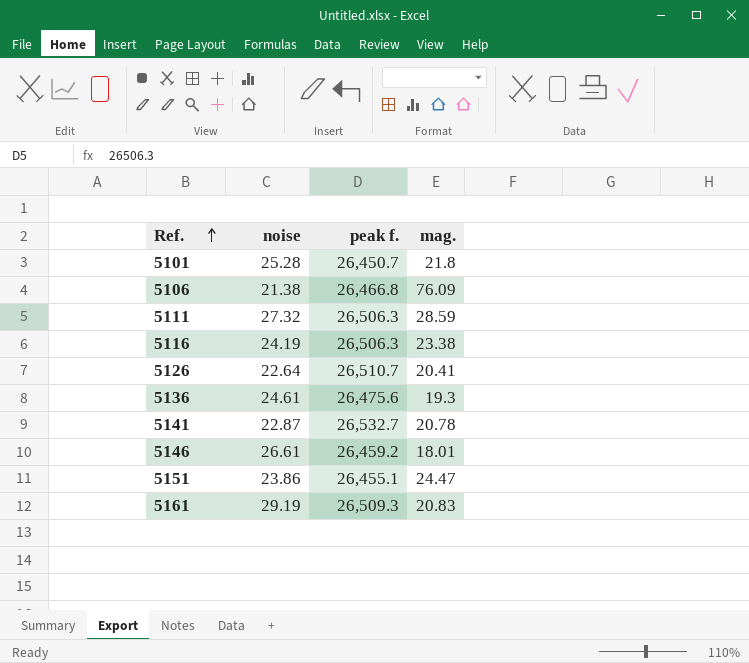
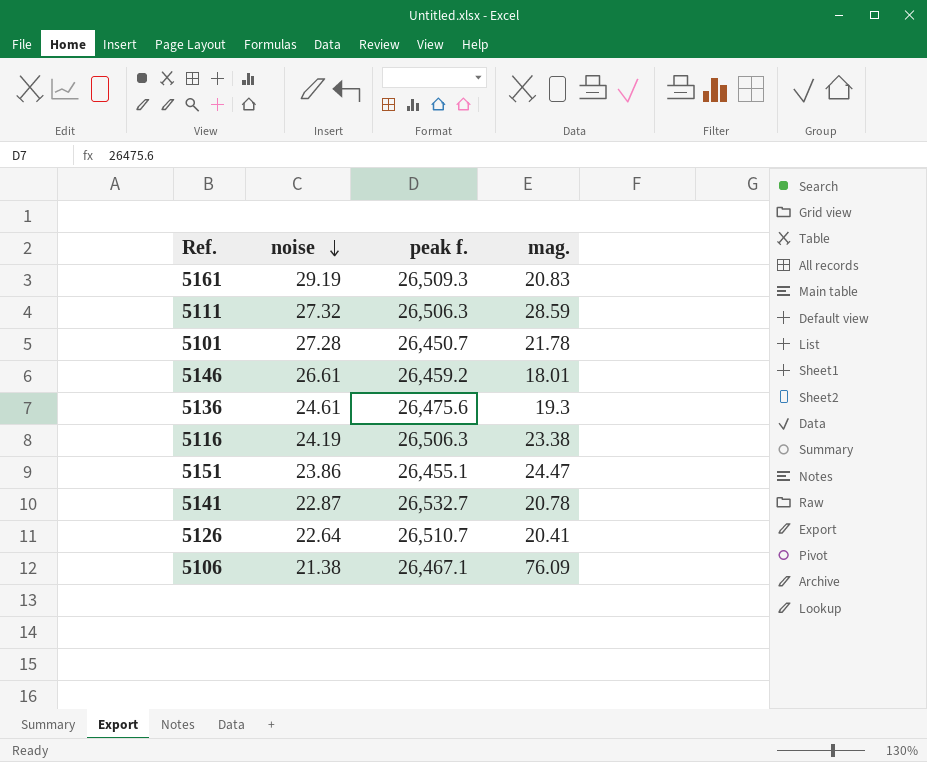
row order: Ref. ascending -> noise descending
5101 | noise: 25.28 -> 27.28
5101 | mag.: 21.8 -> 21.78
5106 | peak f.: 26,466.8 -> 26,467.1

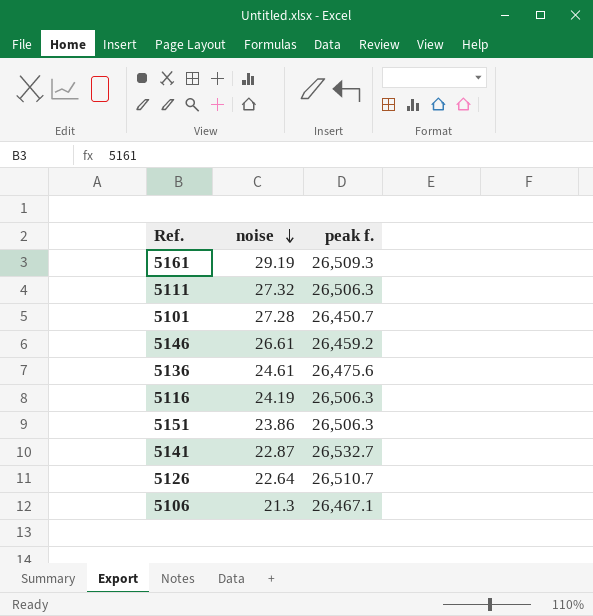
column mag. | position: 4 -> none
5151 | peak f.: 26,455.1 -> 26,506.3
5106 | noise: 21.38 -> 21.3

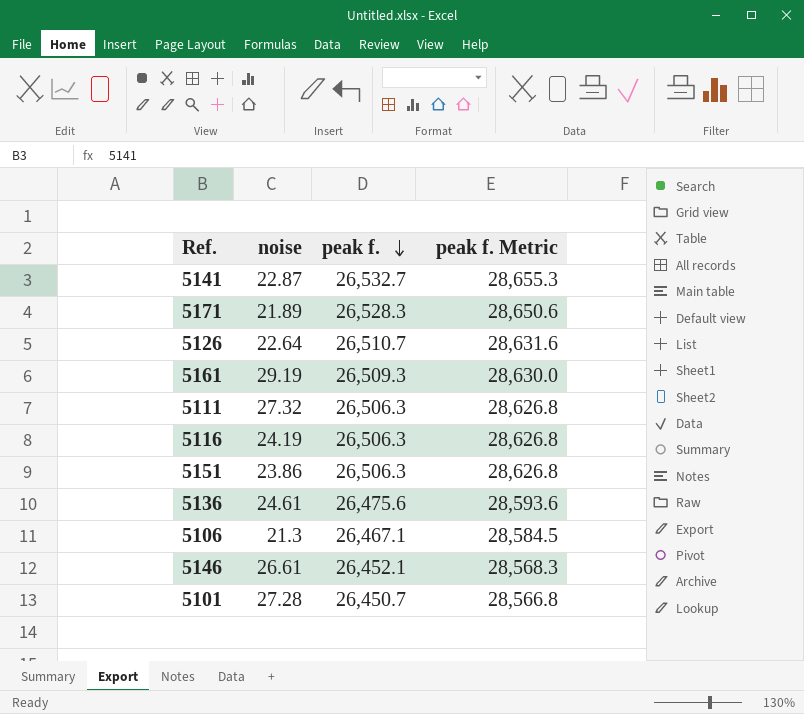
row order: noise descending -> peak f. descending
column peak f. Metric | formula: none -> [peak f.] * 1.08
row 5171: none -> 21.89 | 26,528.3 | 28,650.6
5146 | peak f.: 26,459.2 -> 26,452.1

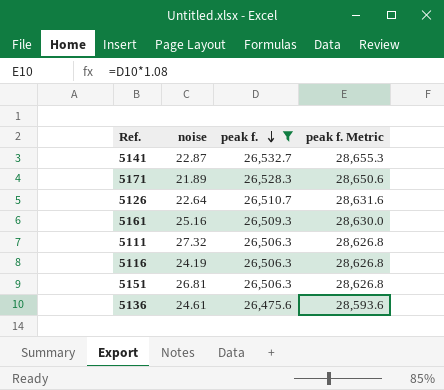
filter: none -> peak f. >= 26,475.6
5161 | noise: 29.19 -> 25.16
5151 | noise: 23.86 -> 26.81

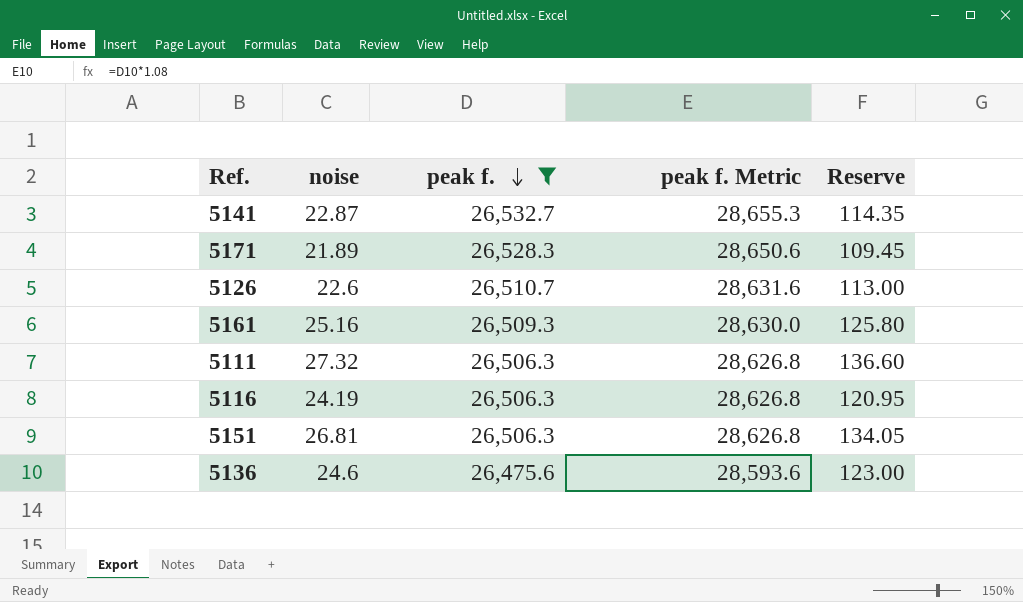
column Reserve | formula: none -> [noise] * 5
5126 | noise: 22.64 -> 22.6
5136 | noise: 24.61 -> 24.6

